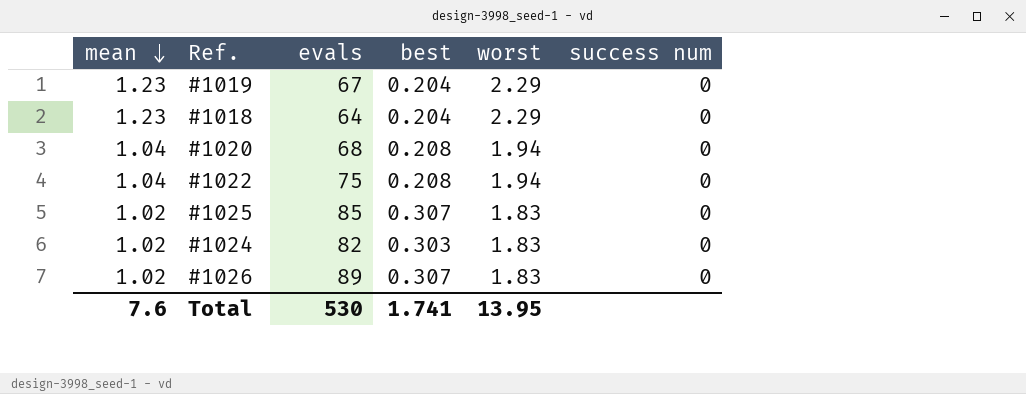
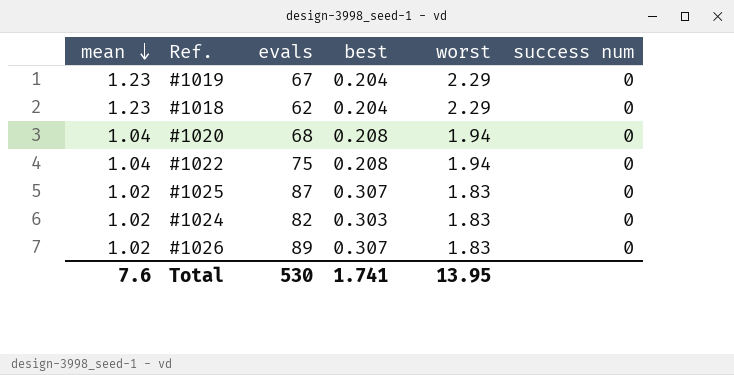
#1018 | evals: 64 -> 62
#1025 | evals: 85 -> 87

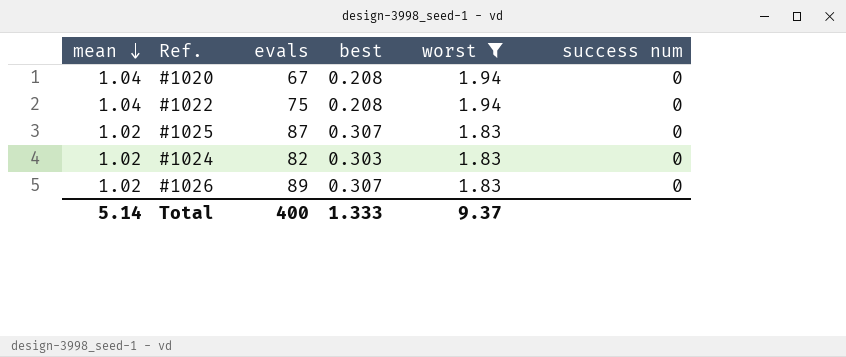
filter: none -> worst != 2.29
#1020 | evals: 68 -> 67
Total | mean: 7.6 -> 5.14
Total | evals: 530 -> 400
Total | best: 1.741 -> 1.333
Total | worst: 13.95 -> 9.37

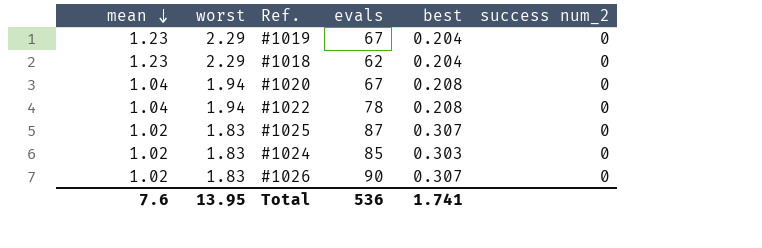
filter: worst != 2.29 -> none
column worst | position: 5 -> 2
column name: success num -> success num_2
#1022 | evals: 75 -> 78
#1024 | evals: 82 -> 85
#1026 | evals: 89 -> 90
Total | mean: 5.14 -> 7.6
Total | worst: 9.37 -> 13.95
Total | evals: 400 -> 536
Total | best: 1.333 -> 1.741

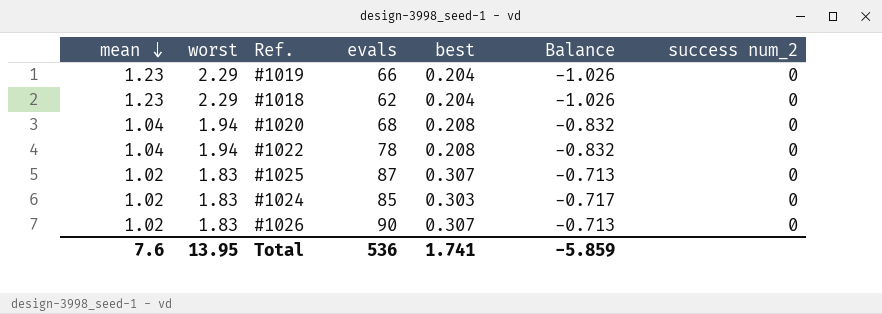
column Balance | formula: none -> [best] - [mean]
#1019 | evals: 67 -> 66
#1020 | evals: 67 -> 68

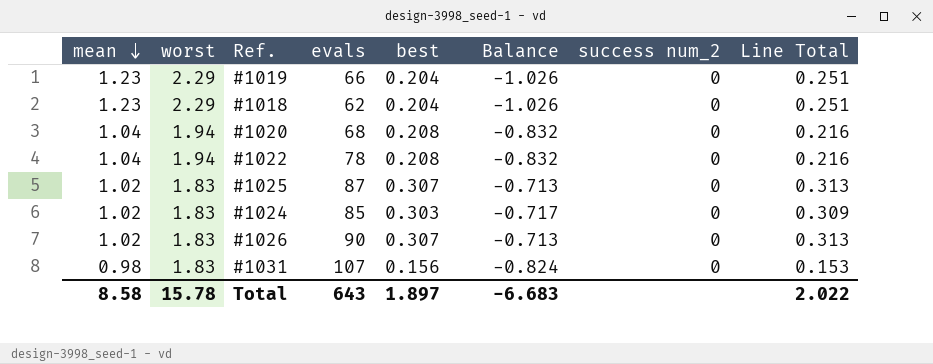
column Line Total | formula: none -> [mean] * [best]
row #1031: none -> 0.98 | 1.83 | 107 | 0.156 | -0.824 | 0 | 0.153
Total | mean: 7.6 -> 8.58
Total | worst: 13.95 -> 15.78
Total | evals: 536 -> 643
Total | best: 1.741 -> 1.897
Total | Balance: -5.859 -> -6.683

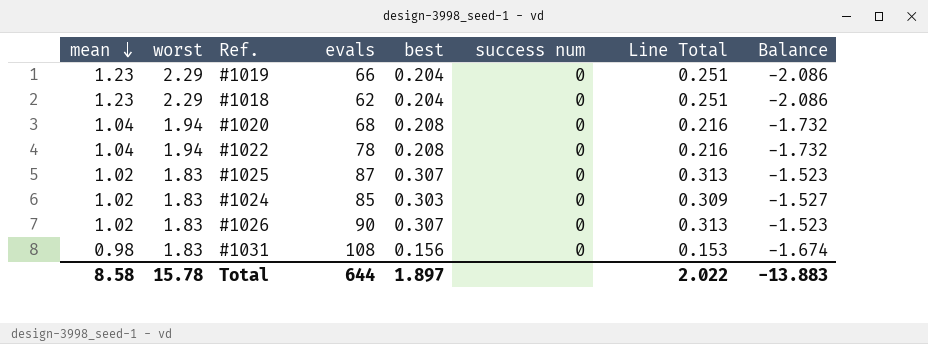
column name: success num_2 -> success num
column Balance | formula: [best] - [mean] -> [best] - [worst]
column Balance | position: 6 -> 8
#1031 | evals: 107 -> 108
Total | evals: 643 -> 644
Total | Balance: -6.683 -> -13.883

